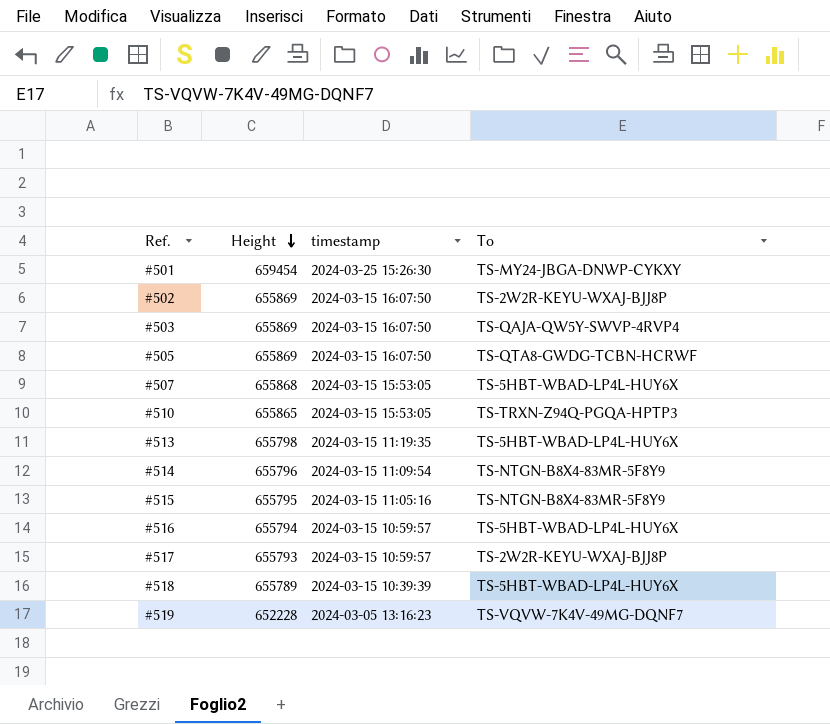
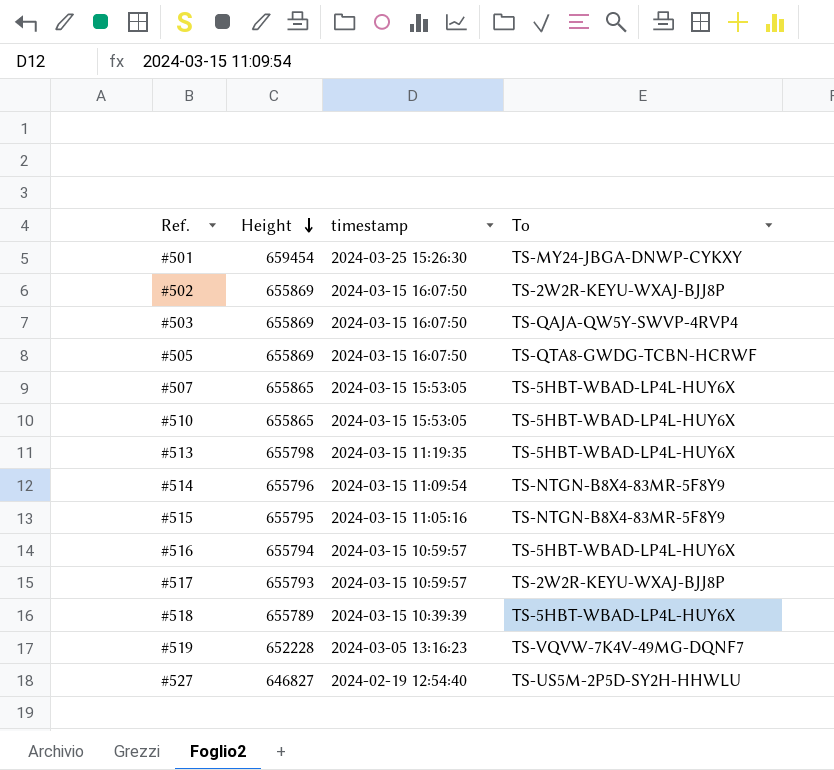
#507 | Height: 655868 -> 655865
#510 | To: TS-TRXN-Z94Q-PGQA-HPTP3 -> TS-5HBT-WBAD-LP4L-HUY6X
row #527: none -> 646827 | 2024-02-19 12:54:40 | TS-US5M-2P5D-SY2H-HHWLU

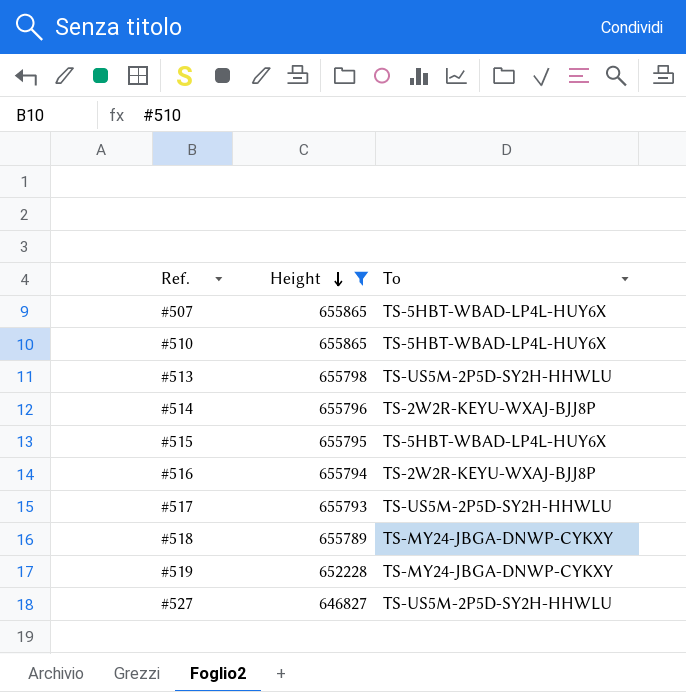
filter: none -> Height <= 655865
column timestamp | position: 3 -> none
#513 | To: TS-5HBT-WBAD-LP4L-HUY6X -> TS-US5M-2P5D-SY2H-HHWLU
#514 | To: TS-NTGN-B8X4-83MR-5F8Y9 -> TS-2W2R-KEYU-WXAJ-BJJ8P
#515 | To: TS-NTGN-B8X4-83MR-5F8Y9 -> TS-5HBT-WBAD-LP4L-HUY6X
#516 | To: TS-5HBT-WBAD-LP4L-HUY6X -> TS-2W2R-KEYU-WXAJ-BJJ8P
#517 | To: TS-2W2R-KEYU-WXAJ-BJJ8P -> TS-US5M-2P5D-SY2H-HHWLU
#518 | To: TS-5HBT-WBAD-LP4L-HUY6X -> TS-MY24-JBGA-DNWP-CYKXY
#519 | To: TS-VQVW-7K4V-49MG-DQNF7 -> TS-MY24-JBGA-DNWP-CYKXY

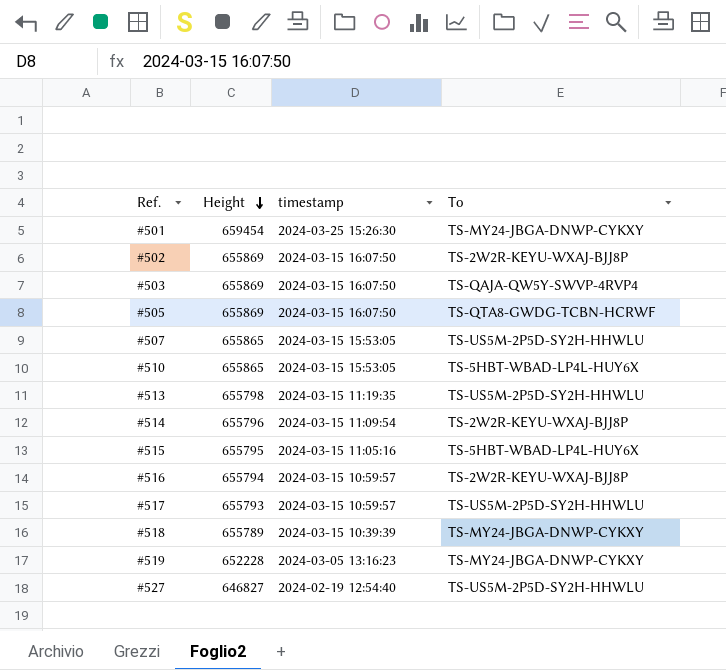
filter: Height <= 655865 -> none
column timestamp | position: none -> 3
#507 | To: TS-5HBT-WBAD-LP4L-HUY6X -> TS-US5M-2P5D-SY2H-HHWLU

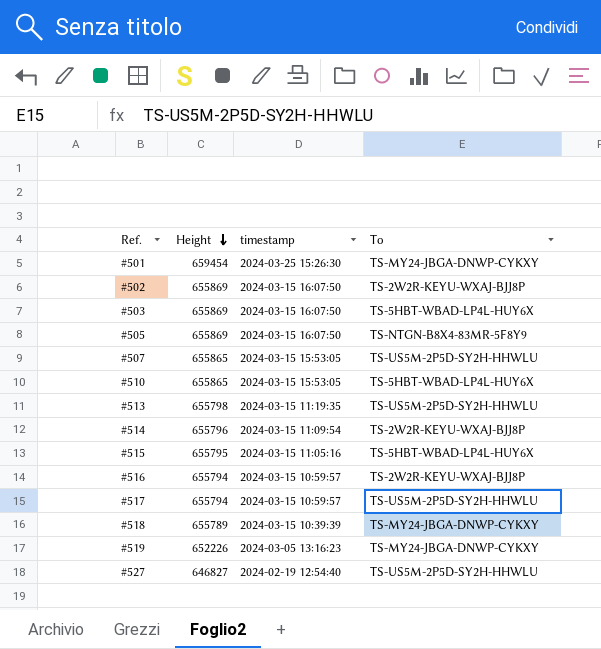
#503 | To: TS-QAJA-QW5Y-SWVP-4RVP4 -> TS-5HBT-WBAD-LP4L-HUY6X
#505 | To: TS-QTA8-GWDG-TCBN-HCRWF -> TS-NTGN-B8X4-83MR-5F8Y9
#517 | Height: 655793 -> 655794
#519 | Height: 652228 -> 652226

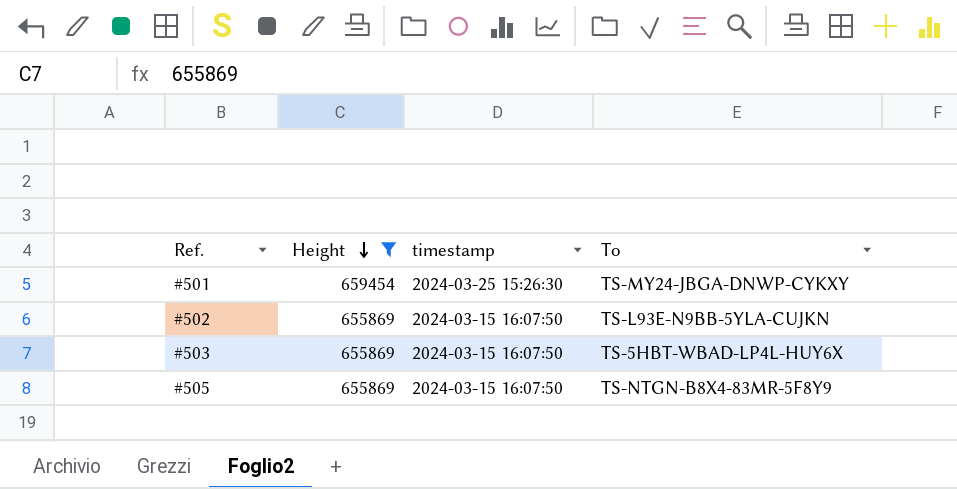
filter: none -> Height >= 655869
#502 | To: TS-2W2R-KEYU-WXAJ-BJJ8P -> TS-L93E-N9BB-5YLA-CUJKN

